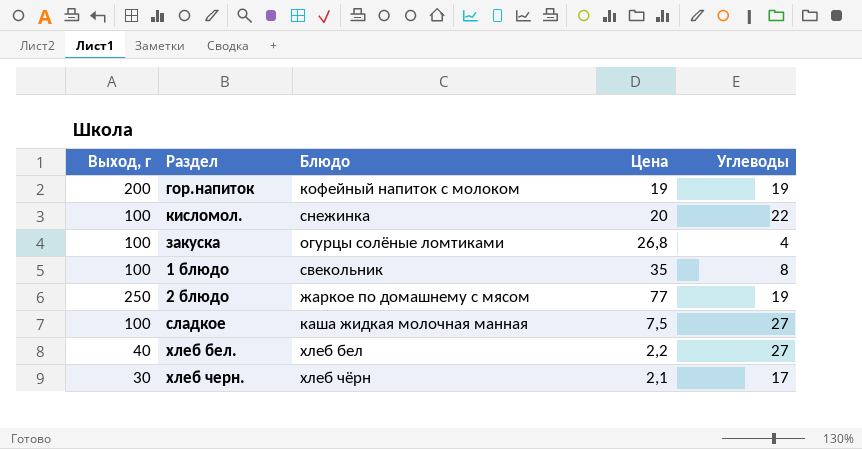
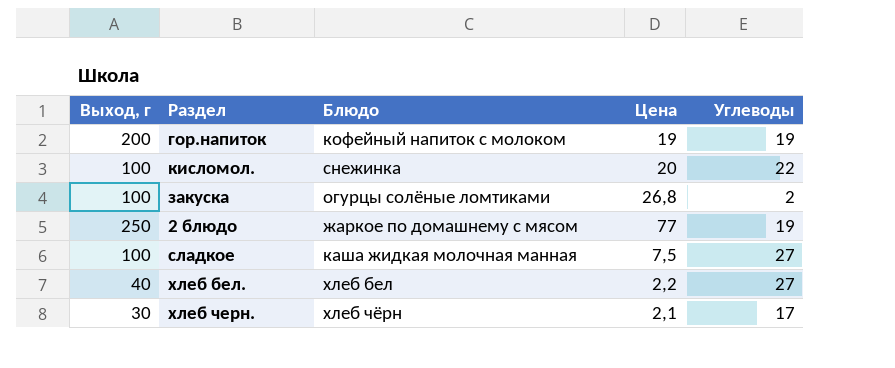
row 1 блюдо: 100 | свекольник | 35 | 8 -> none
закуска | Углеводы: 4 -> 2

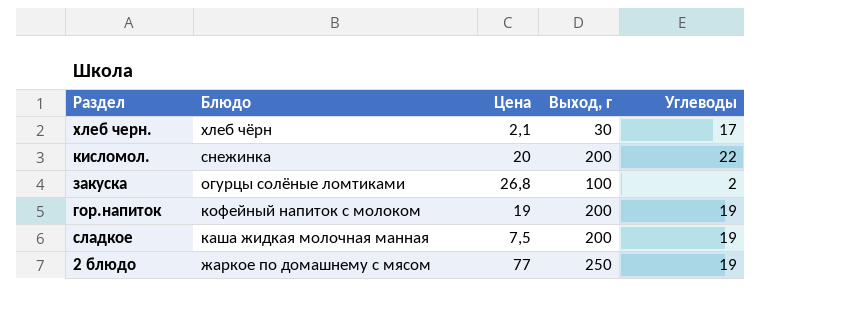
row order: none -> Блюдо descending
column Выход, г | position: 1 -> 4
row хлеб бел.: 40 | хлеб бел | 2,2 | 27 -> none
кисломол. | Выход, г: 100 -> 200
сладкое | Выход, г: 100 -> 200
сладкое | Углеводы: 27 -> 19

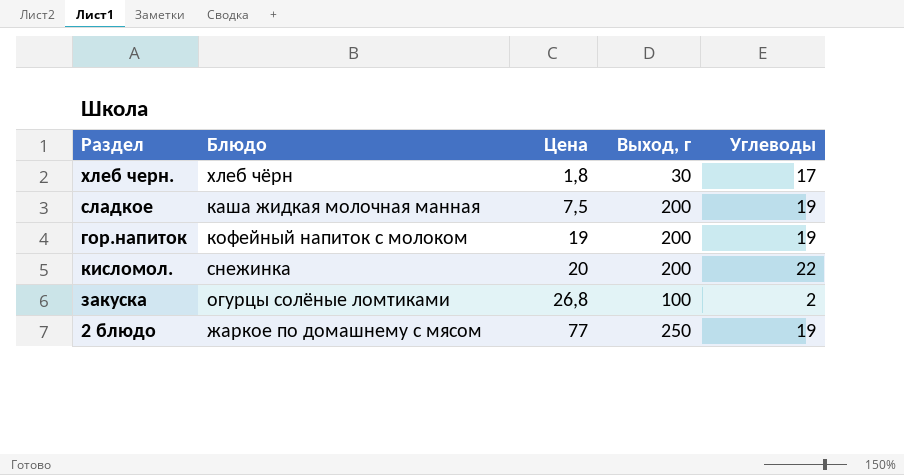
row order: Блюдо descending -> Цена ascending
хлеб черн. | Цена: 2,1 -> 1,8

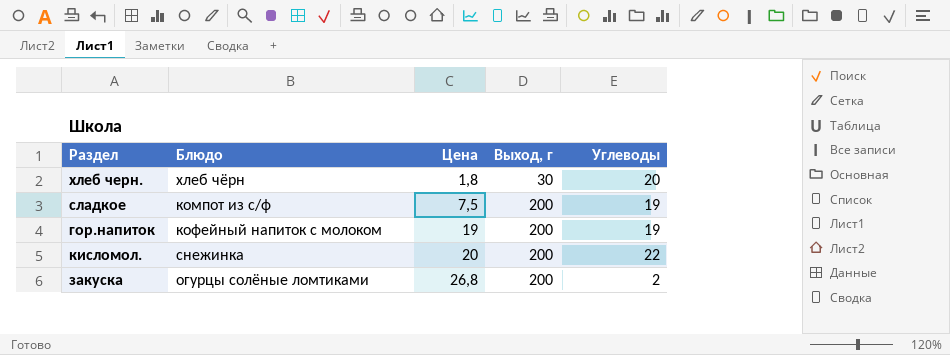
row 2 блюдо: жаркое по домашнему с мясом | 77 | 250 | 19 -> none
хлеб черн. | Углеводы: 17 -> 20
сладкое | Блюдо: каша жидкая молочная манная -> компот из с/ф
закуска | Выход, г: 100 -> 200

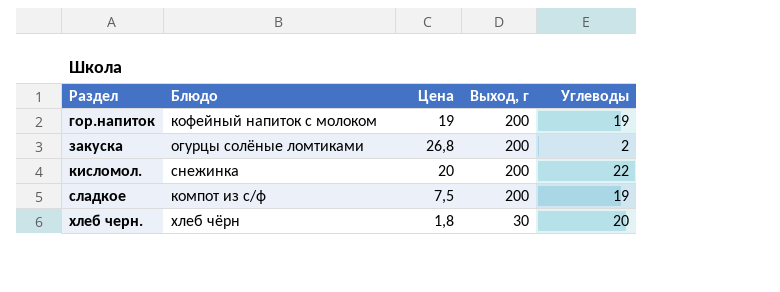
row order: Цена ascending -> Раздел ascending

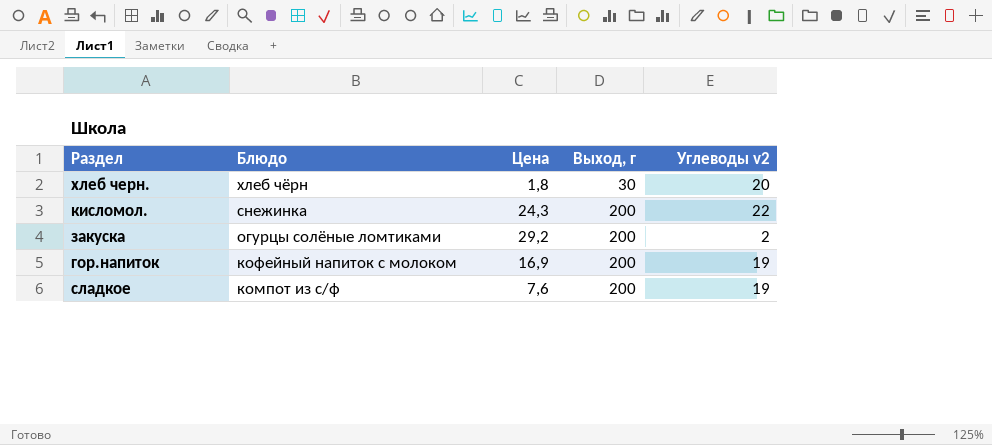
row order: Раздел ascending -> Блюдо descending
column name: Углеводы -> Углеводы v2
кисломол. | Цена: 20 -> 24,3
закуска | Цена: 26,8 -> 29,2
гор.напиток | Цена: 19 -> 16,9
сладкое | Цена: 7,5 -> 7,6

